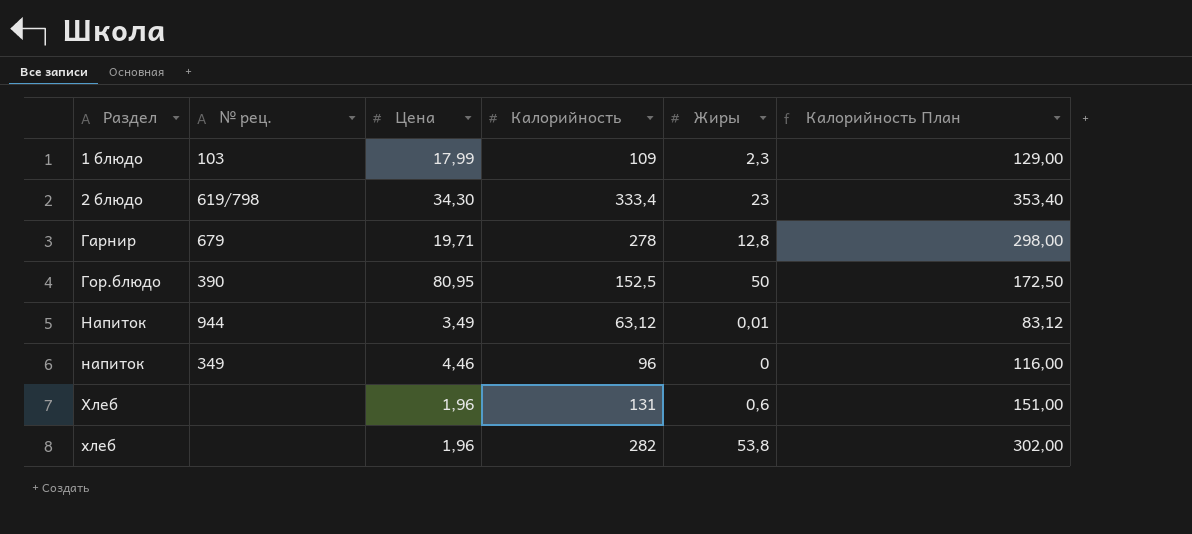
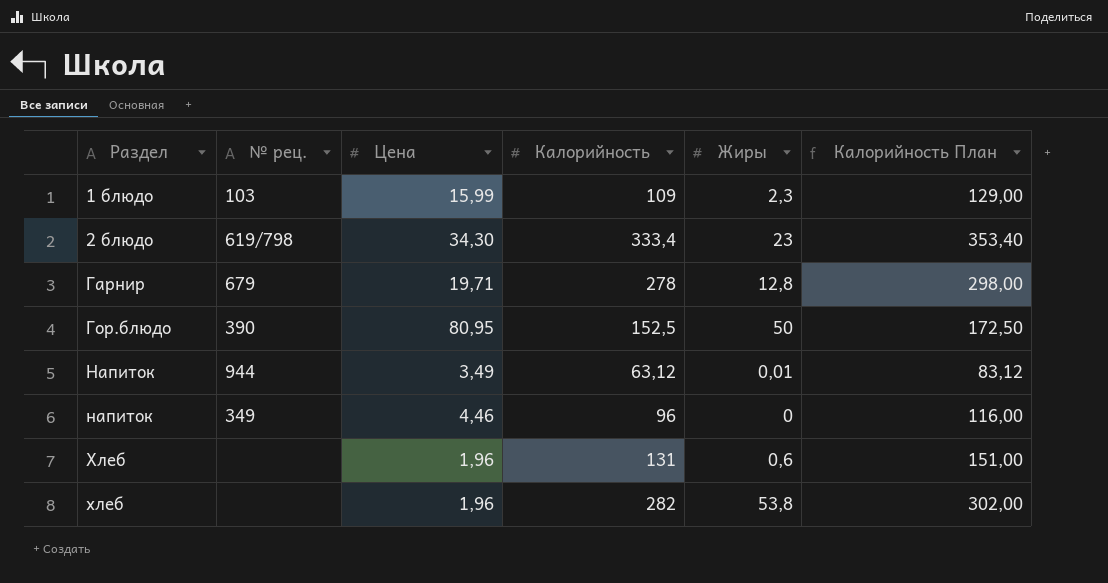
1 блюдо | Цена: 17,99 -> 15,99

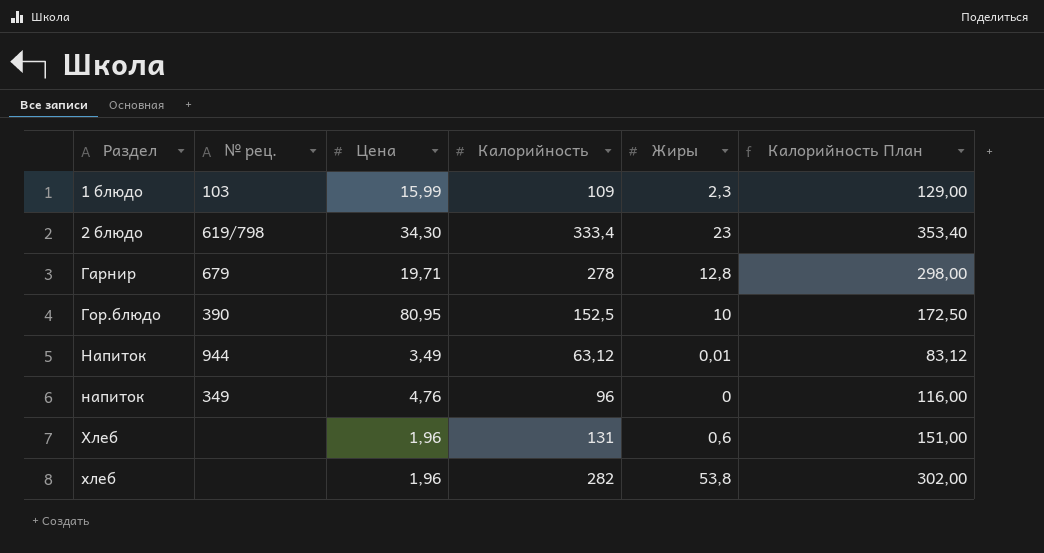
Гор.блюдо | Жиры: 50 -> 10
напиток | Цена: 4,46 -> 4,76

